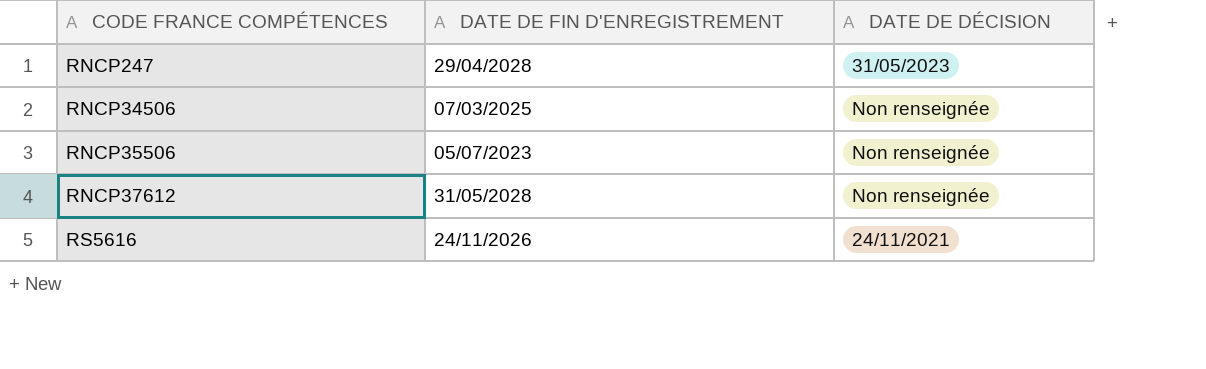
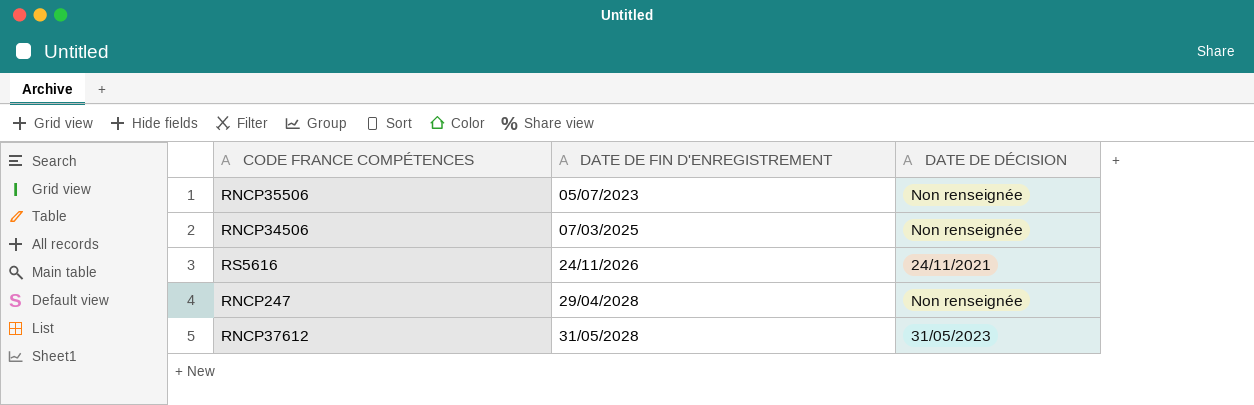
row order: CODE FRANCE COMPÉTENCES ascending -> DATE DE FIN D'ENREGISTREMENT ascending
RNCP247 | DATE DE DÉCISION: 31/05/2023 -> Non renseignée
RNCP37612 | DATE DE DÉCISION: Non renseignée -> 31/05/2023

